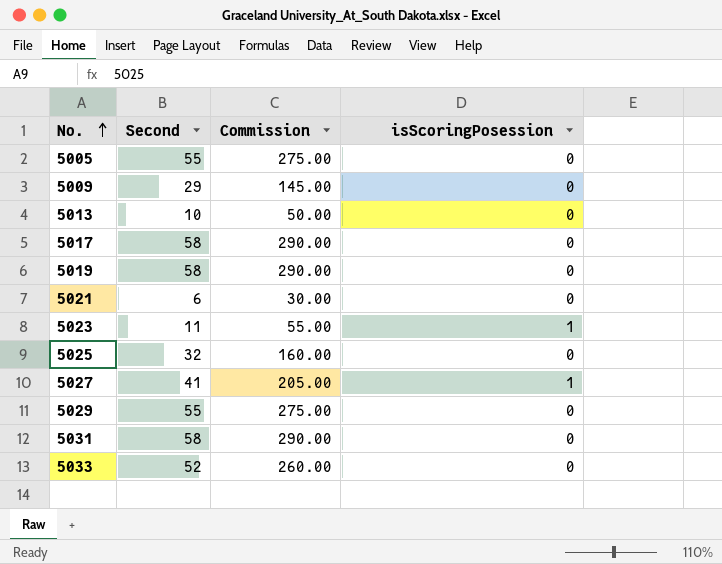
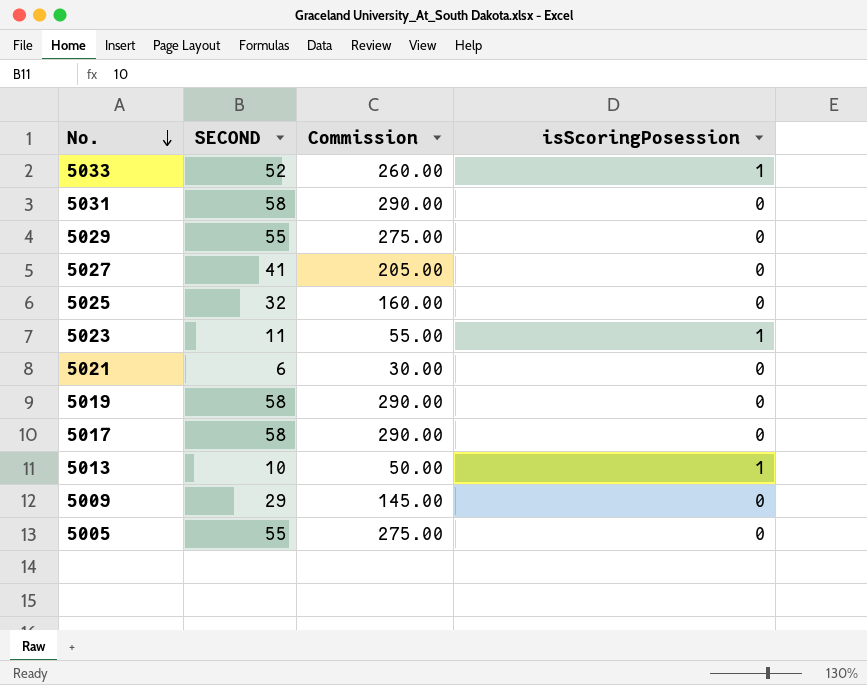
row order: No. ascending -> No. descending
column name: Second -> SECOND
5033 | isScoringPosession: 0 -> 1
5027 | isScoringPosession: 1 -> 0
5013 | isScoringPosession: 0 -> 1

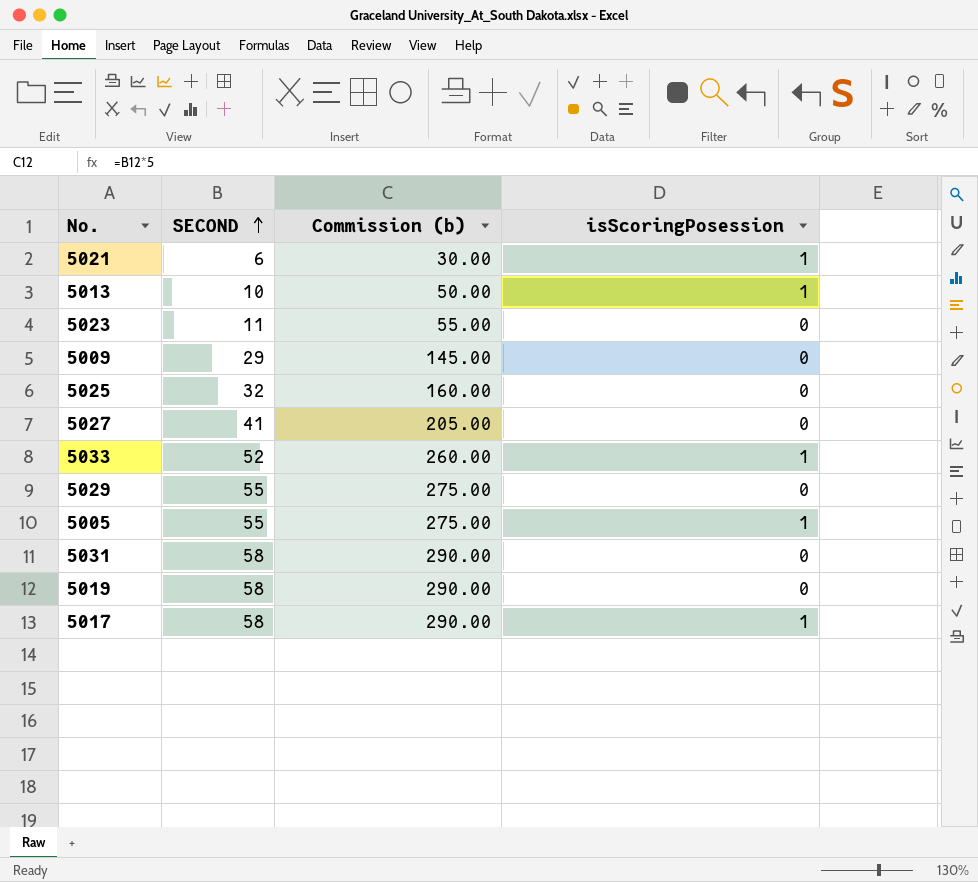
row order: No. descending -> SECOND ascending
column name: Commission -> Commission (b)
5021 | isScoringPosession: 0 -> 1
5023 | isScoringPosession: 1 -> 0
5005 | isScoringPosession: 0 -> 1
5017 | isScoringPosession: 0 -> 1

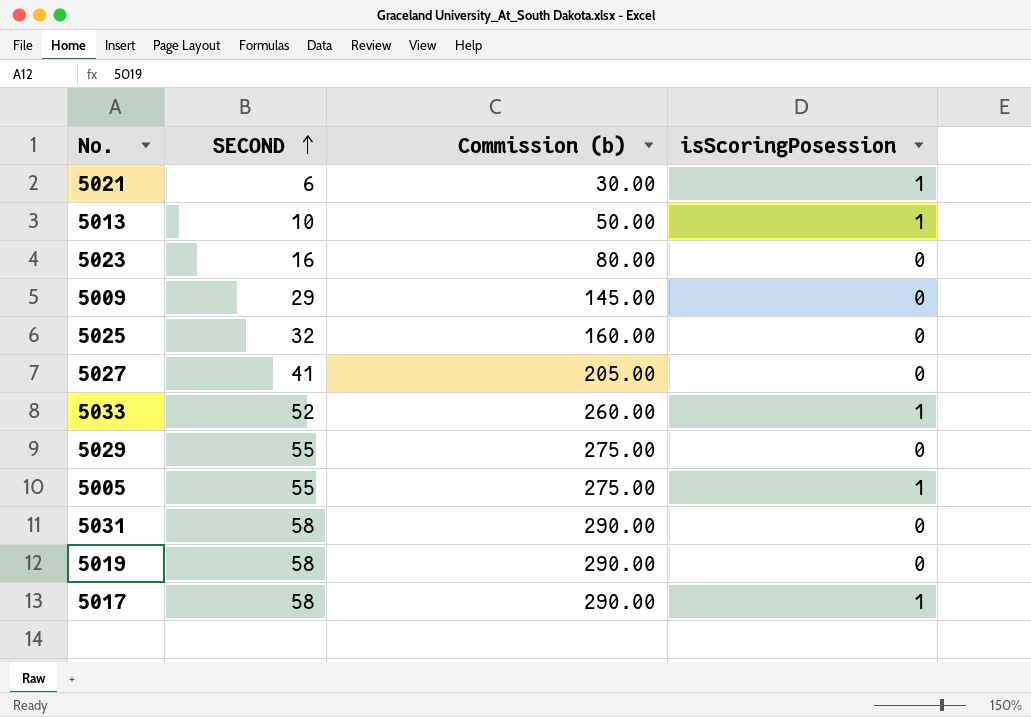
5023 | SECOND: 11 -> 16
5023 | Commission (b): 55.00 -> 80.00

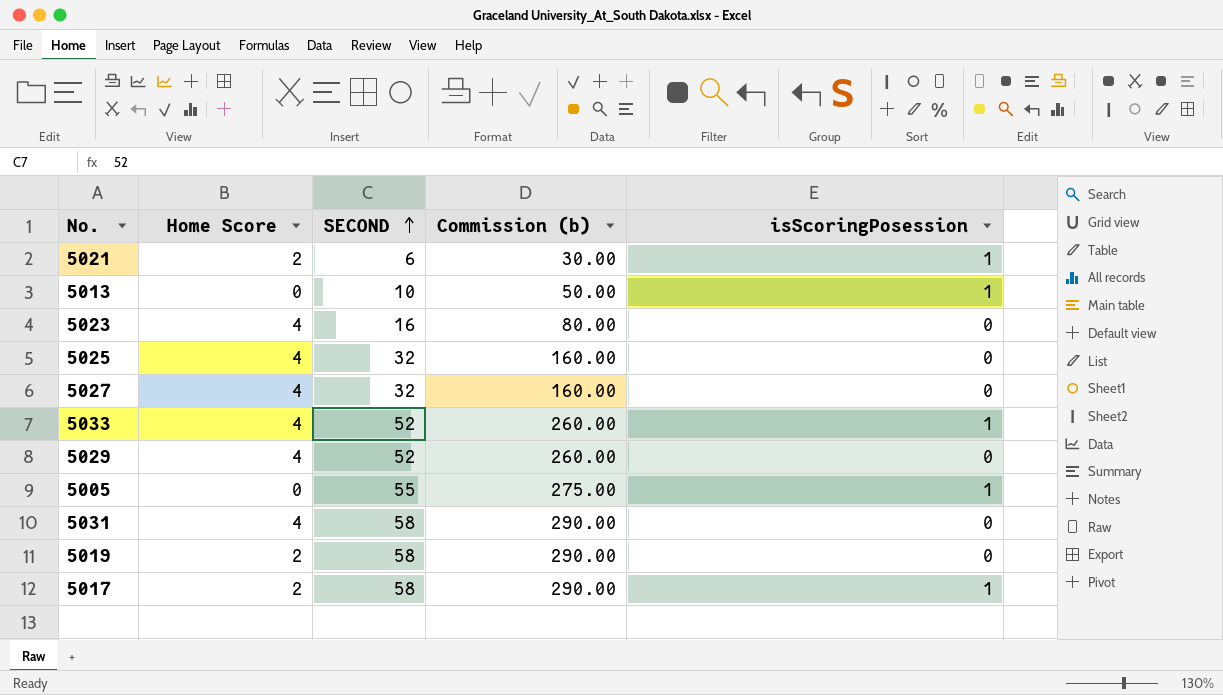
column Home Score | position: none -> 2
row 5009: 29 | 145.00 | 0 -> none
5027 | SECOND: 41 -> 32
5027 | Commission (b): 205.00 -> 160.00
5029 | SECOND: 55 -> 52
5029 | Commission (b): 275.00 -> 260.00

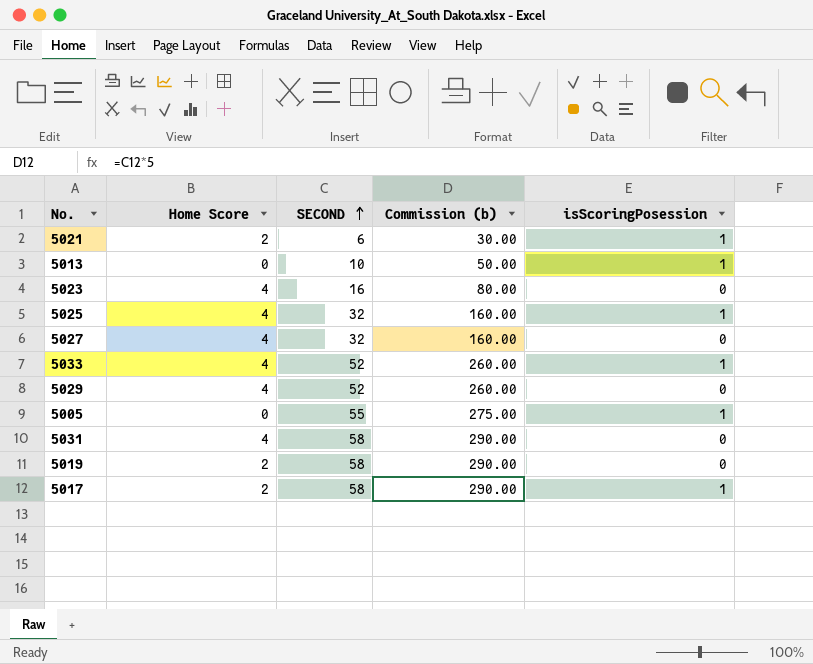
5025 | isScoringPosession: 0 -> 1

